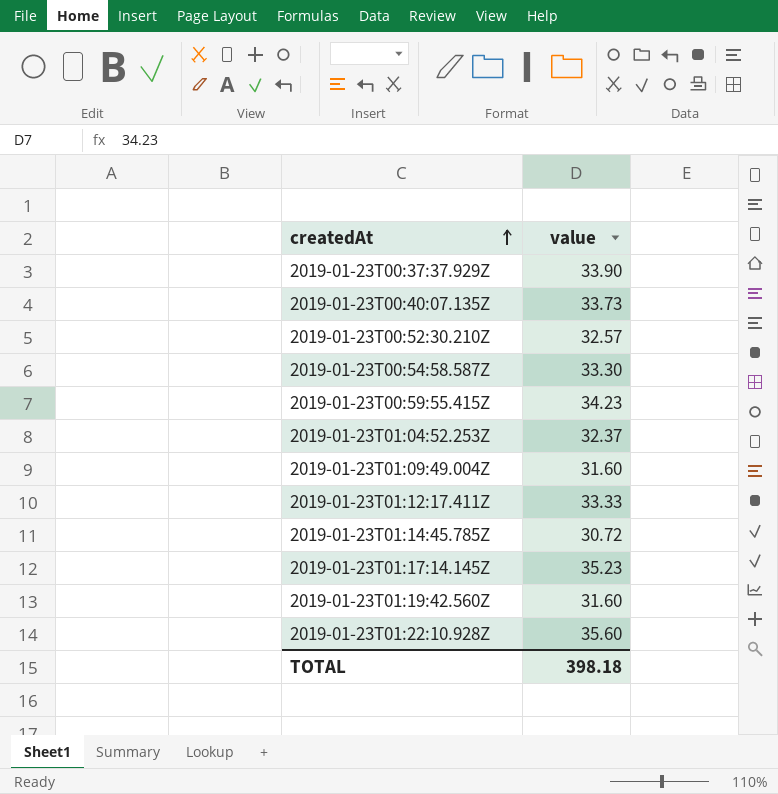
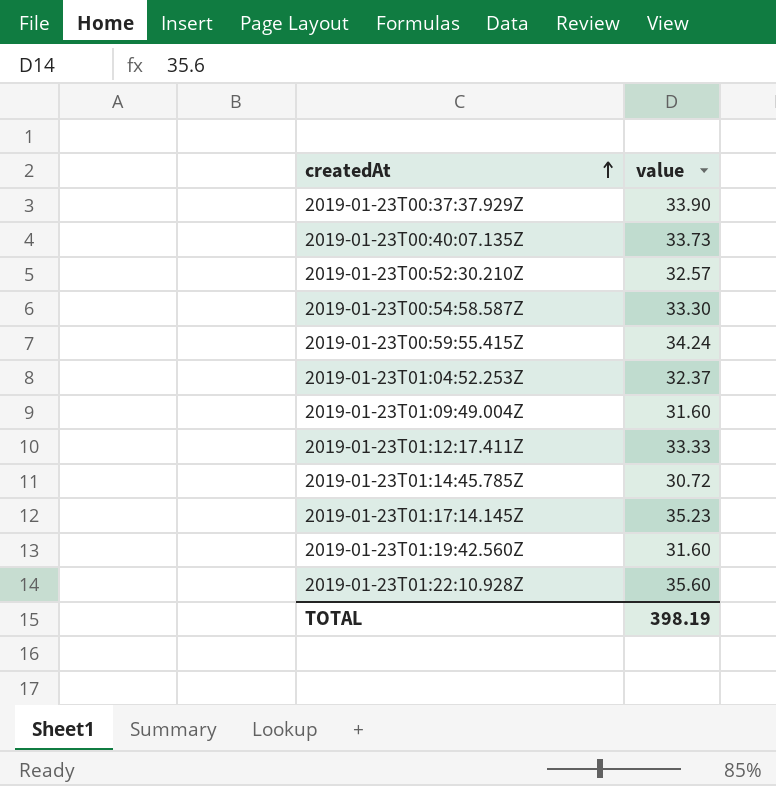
2019-01-23T00:59:55.415Z | value: 34.23 -> 34.24
TOTAL | value: 398.18 -> 398.19

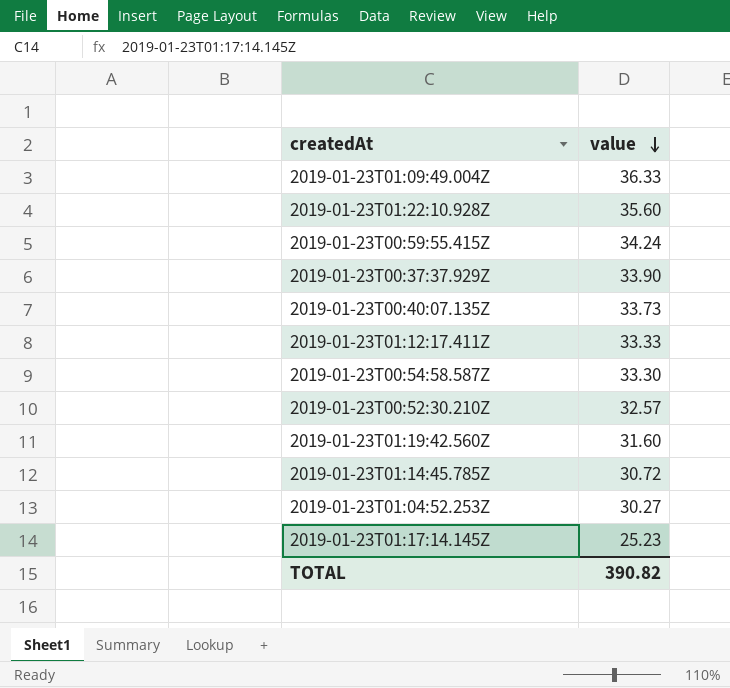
row order: createdAt ascending -> value descending
2019-01-23T01:09:49.004Z | value: 31.60 -> 36.33
2019-01-23T01:04:52.253Z | value: 32.37 -> 30.27
2019-01-23T01:17:14.145Z | value: 35.23 -> 25.23
TOTAL | value: 398.19 -> 390.82

